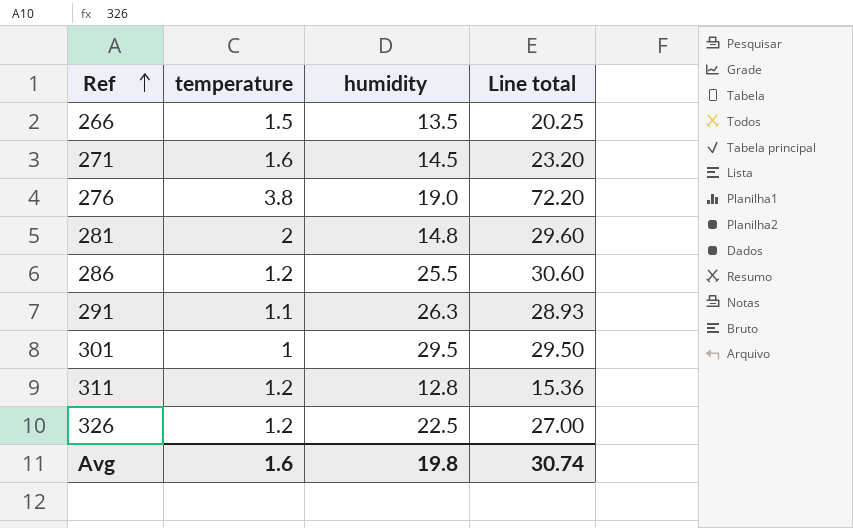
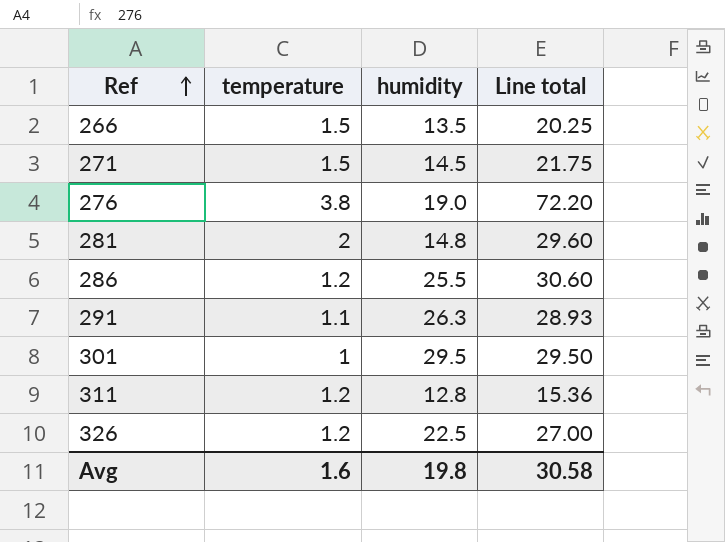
271 | temperature: 1.6 -> 1.5
271 | Line total: 23.20 -> 21.75
Avg | Line total: 30.74 -> 30.58

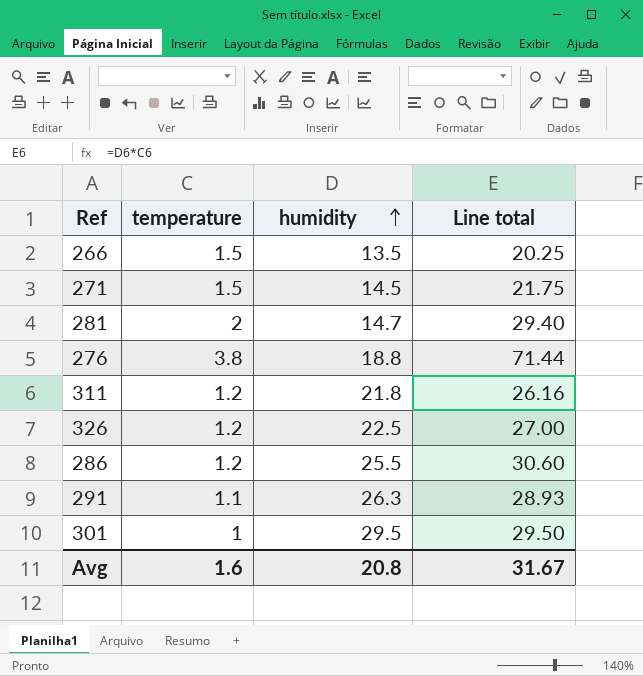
row order: Ref ascending -> humidity ascending
281 | humidity: 14.8 -> 14.7
281 | Line total: 29.60 -> 29.40
276 | humidity: 19.0 -> 18.8
276 | Line total: 72.20 -> 71.44
311 | humidity: 12.8 -> 21.8
311 | Line total: 15.36 -> 26.16
Avg | humidity: 19.8 -> 20.8
Avg | Line total: 30.58 -> 31.67

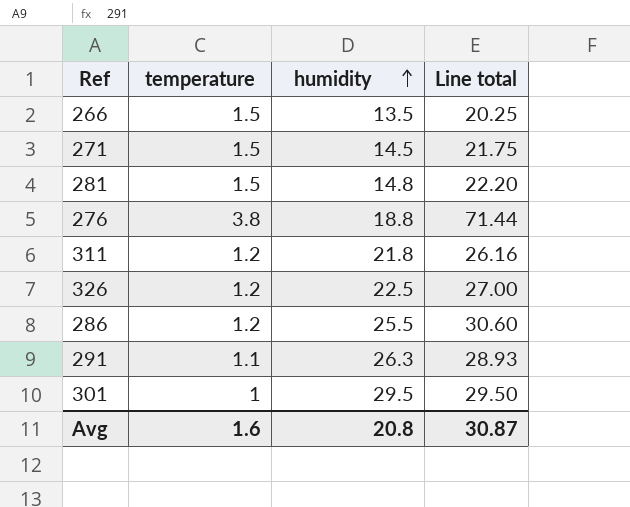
281 | temperature: 2 -> 1.5
281 | humidity: 14.7 -> 14.8
281 | Line total: 29.40 -> 22.20
Avg | Line total: 31.67 -> 30.87

